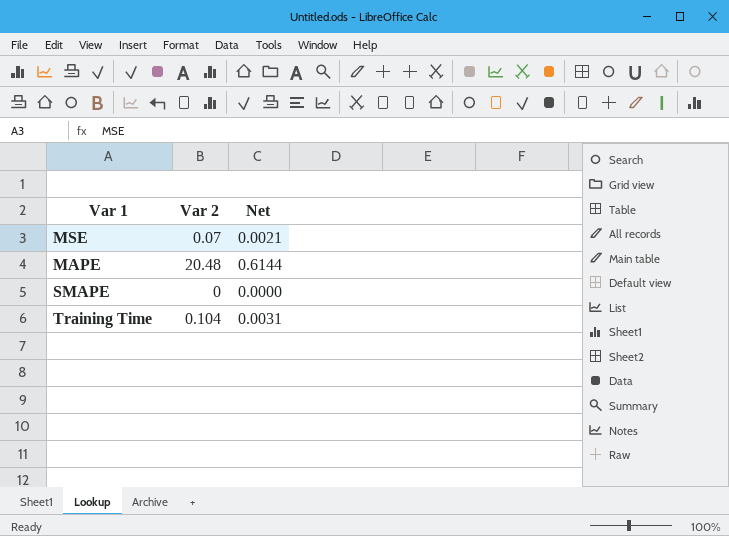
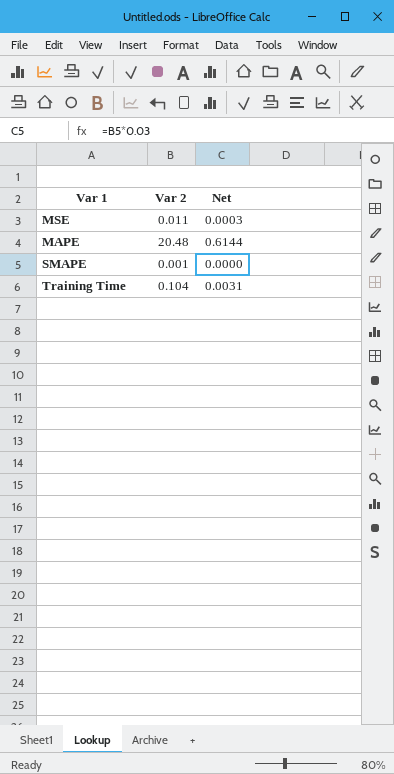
MSE | Var 2: 0.07 -> 0.011
MSE | Net: 0.0021 -> 0.0003
SMAPE | Var 2: 0 -> 0.001

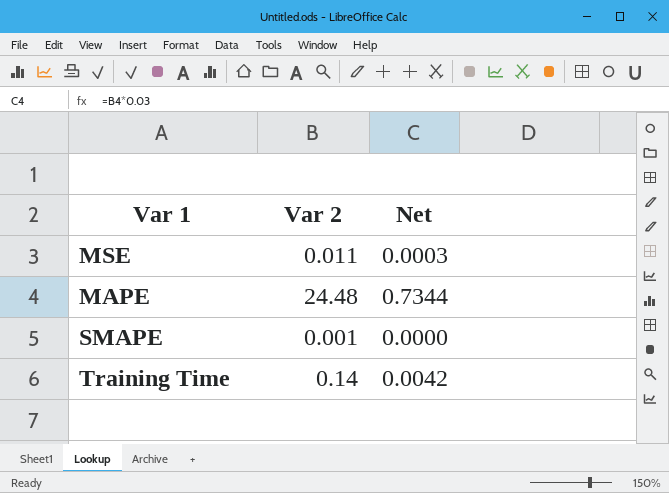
MAPE | Var 2: 20.48 -> 24.48
MAPE | Net: 0.6144 -> 0.7344
Training Time | Var 2: 0.104 -> 0.14
Training Time | Net: 0.0031 -> 0.0042

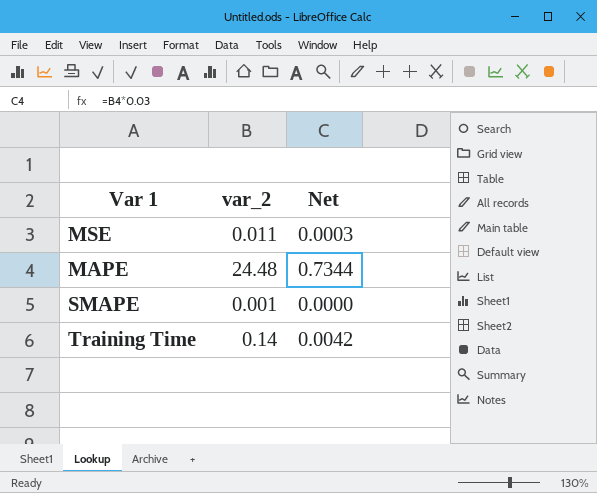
column name: Var 2 -> var_2

